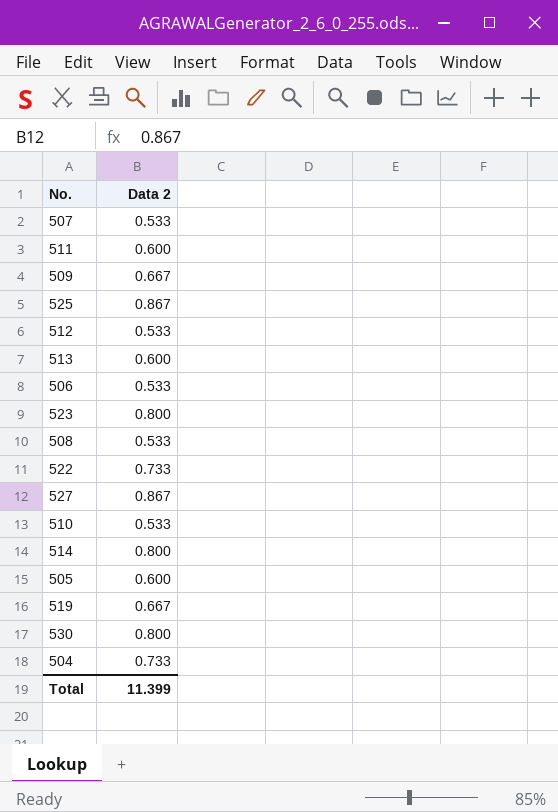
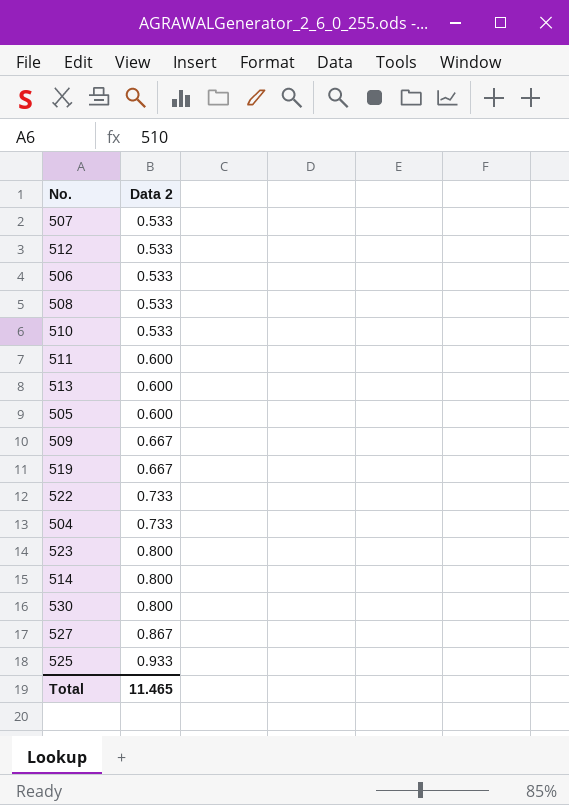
row order: none -> Data 2 ascending
525 | Data 2: 0.867 -> 0.933
Total | Data 2: 11.399 -> 11.465

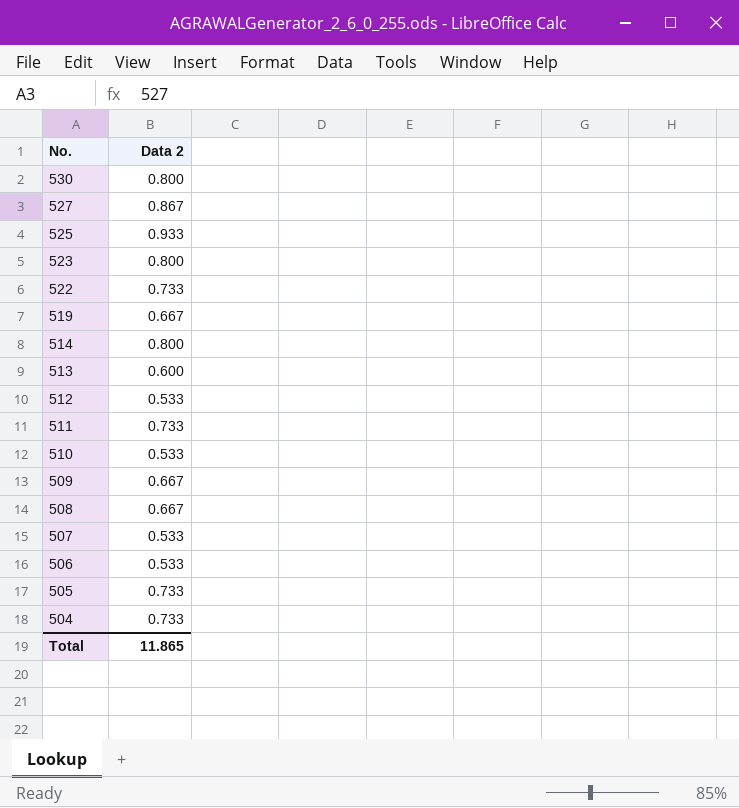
row order: Data 2 ascending -> No. descending
511 | Data 2: 0.600 -> 0.733
508 | Data 2: 0.533 -> 0.667
505 | Data 2: 0.600 -> 0.733
Total | Data 2: 11.465 -> 11.865

